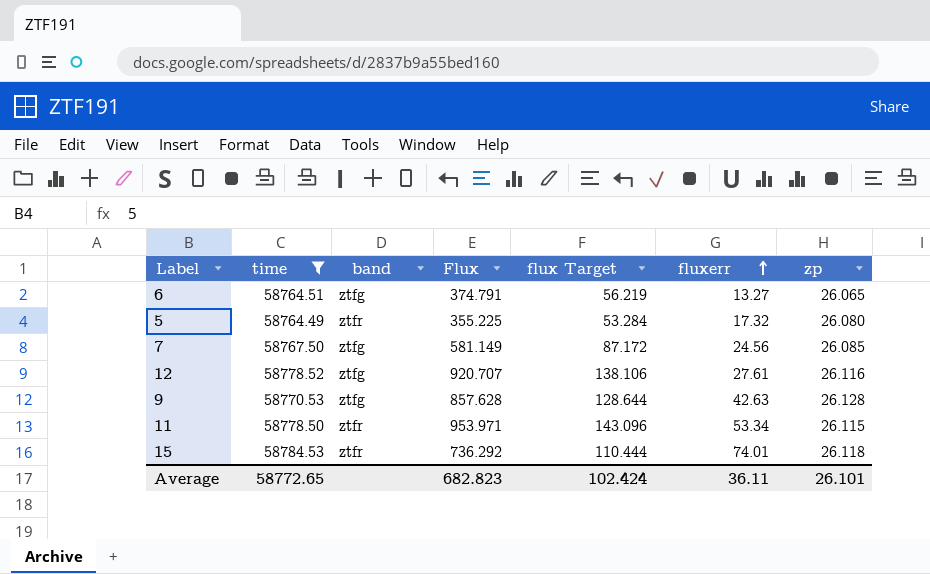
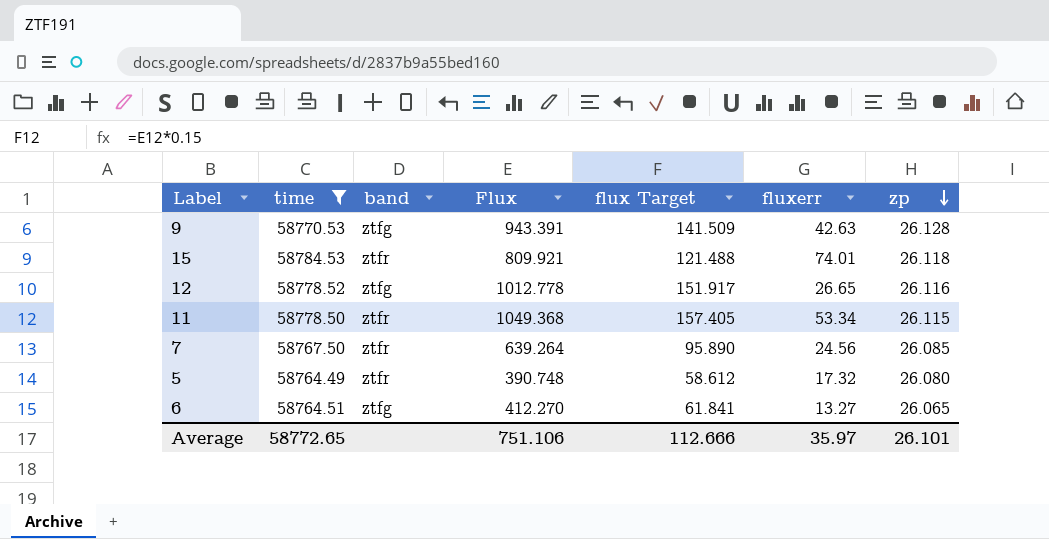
row order: fluxerr ascending -> zp descending
9 | Flux: 857.628 -> 943.391
9 | flux Target: 128.644 -> 141.509
15 | Flux: 736.292 -> 809.921
15 | flux Target: 110.444 -> 121.488
12 | Flux: 920.707 -> 1012.778
12 | flux Target: 138.106 -> 151.917
12 | fluxerr: 27.61 -> 26.65
11 | Flux: 953.971 -> 1049.368
11 | flux Target: 143.096 -> 157.405
7 | band: ztfg -> ztfr
7 | Flux: 581.149 -> 639.264
7 | flux Target: 87.172 -> 95.890
5 | Flux: 355.225 -> 390.748
5 | flux Target: 53.284 -> 58.612
6 | Flux: 374.791 -> 412.270
6 | flux Target: 56.219 -> 61.841
Average | Flux: 682.823 -> 751.106
Average | flux Target: 102.424 -> 112.666
Average | fluxerr: 36.11 -> 35.97

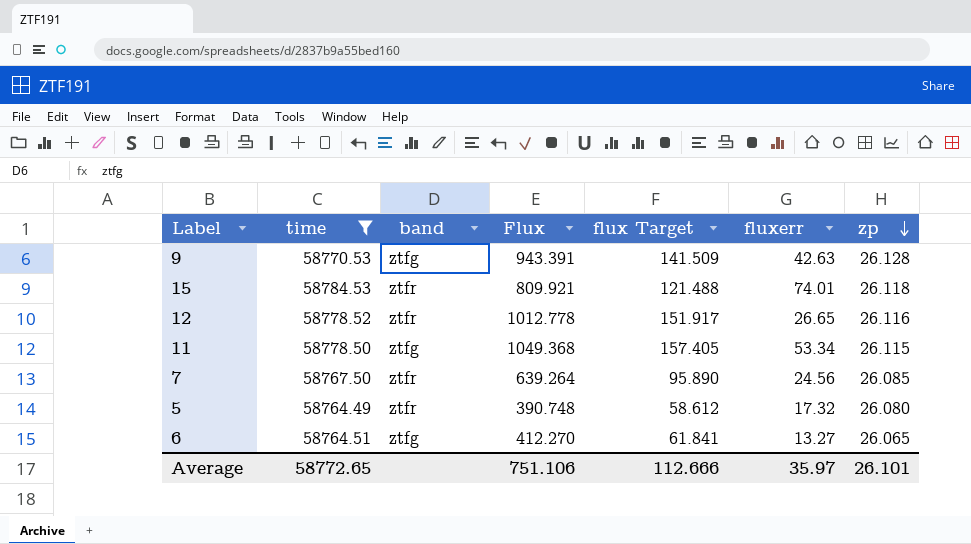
12 | band: ztfg -> ztfr
11 | band: ztfr -> ztfg

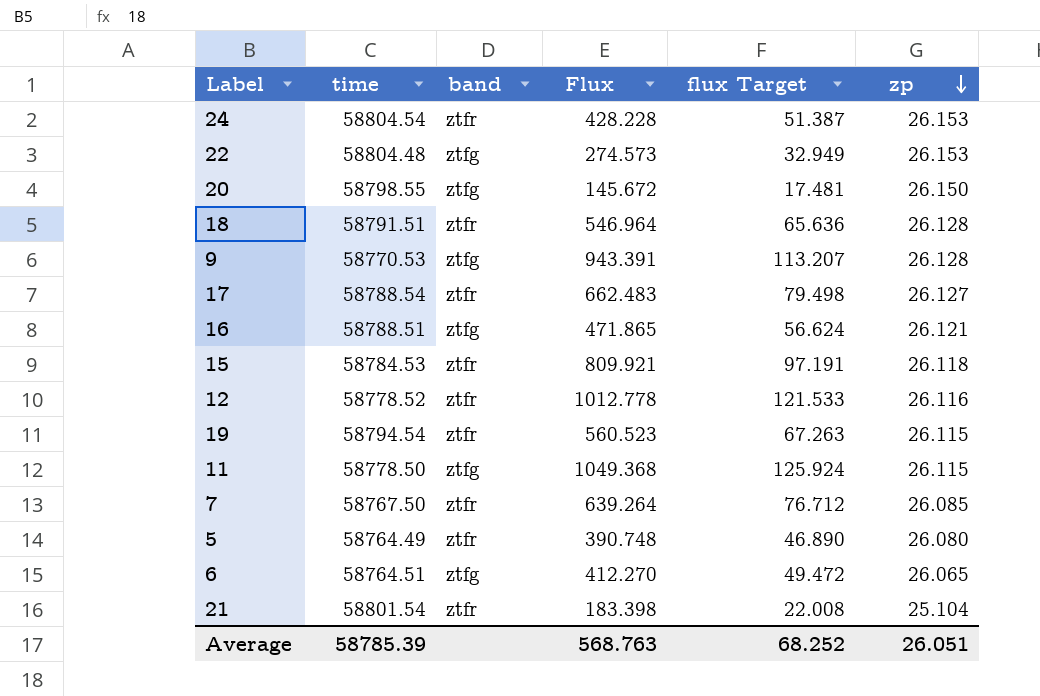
filter: time <= 58784.53 -> none
column fluxerr | position: 6 -> none
column flux Target | formula: [Flux] * 0.15 -> [Flux] * 0.12
Average | time: 58772.65 -> 58785.39
Average | Flux: 751.106 -> 568.763
Average | flux Target: 112.666 -> 68.252
Average | zp: 26.101 -> 26.051

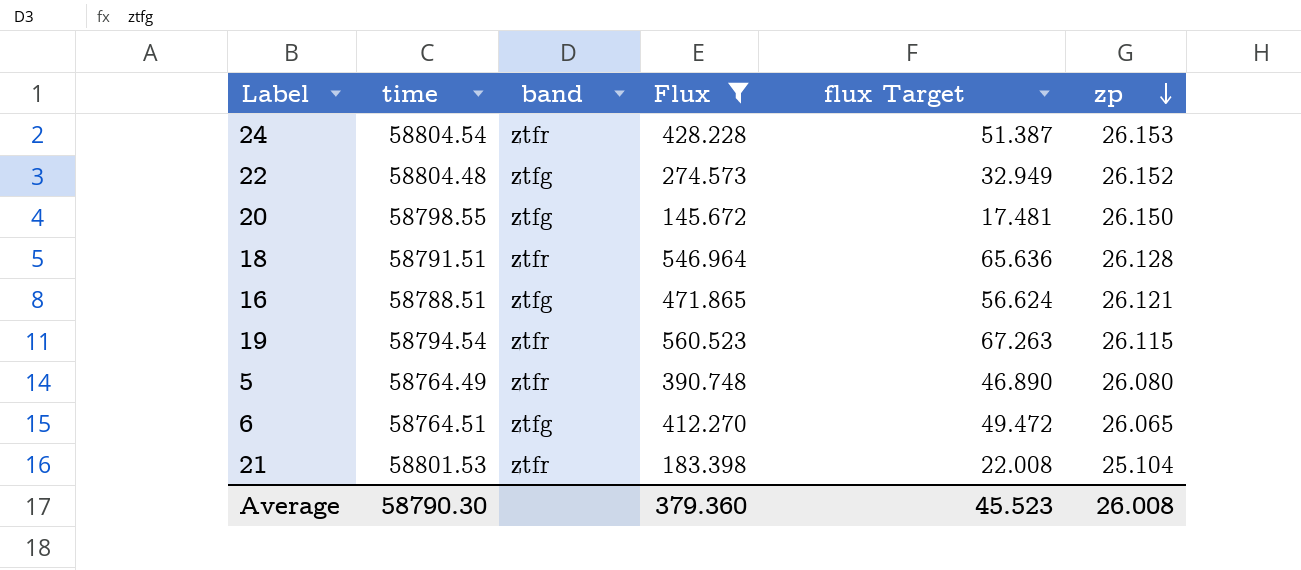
filter: none -> Flux <= 560.523
22 | zp: 26.153 -> 26.152
21 | time: 58801.54 -> 58801.53
Average | time: 58785.39 -> 58790.30
Average | Flux: 568.763 -> 379.360
Average | flux Target: 68.252 -> 45.523
Average | zp: 26.051 -> 26.008

